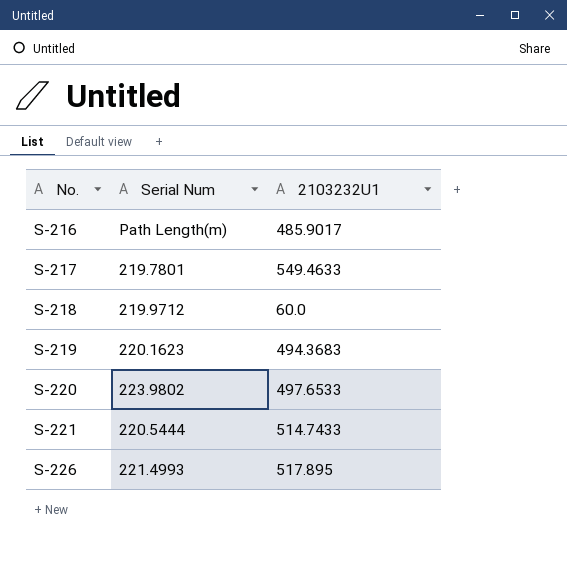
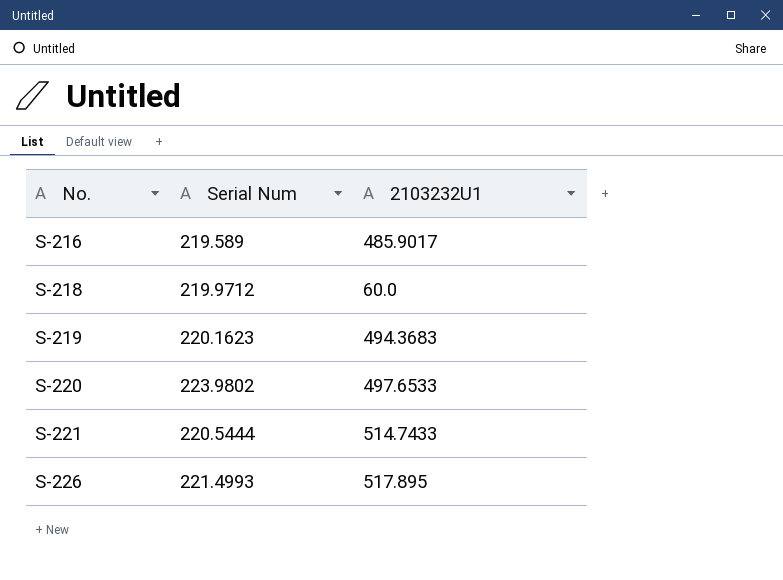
row S-217: 219.7801 | 549.4633 -> none
S-216 | Serial Num: Path Length(m) -> 219.589

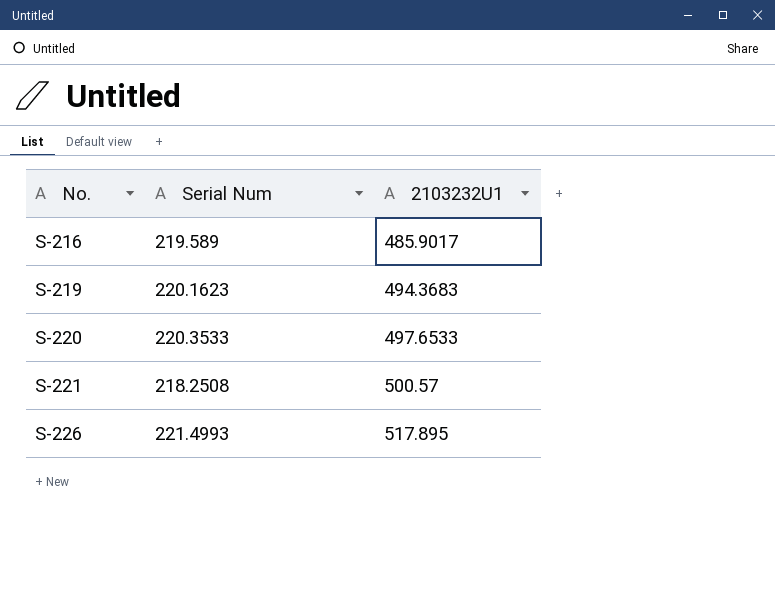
row S-218: 219.9712 | 60.0 -> none
S-220 | Serial Num: 223.9802 -> 220.3533
S-221 | Serial Num: 220.5444 -> 218.2508
S-221 | 2103232U1: 514.7433 -> 500.57

